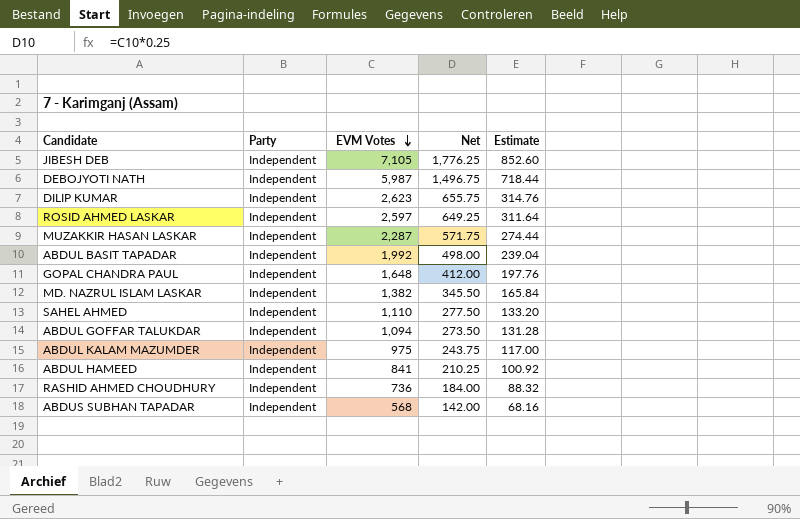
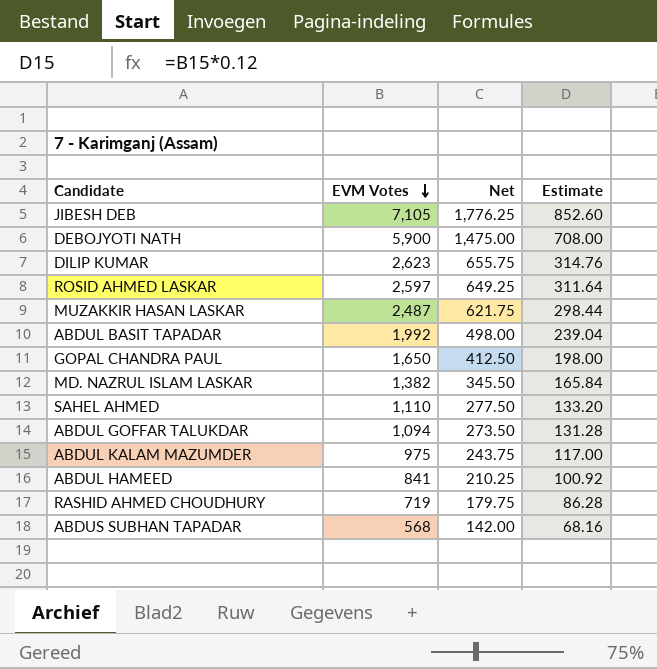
column Party | position: 2 -> none
DEBOJYOTI NATH | EVM Votes: 5,987 -> 5,900
DEBOJYOTI NATH | Net: 1,496.75 -> 1,475.00
DEBOJYOTI NATH | Estimate: 718.44 -> 708.00
MUZAKKIR HASAN LASKAR | EVM Votes: 2,287 -> 2,487
MUZAKKIR HASAN LASKAR | Net: 571.75 -> 621.75
MUZAKKIR HASAN LASKAR | Estimate: 274.44 -> 298.44
GOPAL CHANDRA PAUL | EVM Votes: 1,648 -> 1,650
GOPAL CHANDRA PAUL | Net: 412.00 -> 412.50
GOPAL CHANDRA PAUL | Estimate: 197.76 -> 198.00
RASHID AHMED CHOUDHURY | EVM Votes: 736 -> 719
RASHID AHMED CHOUDHURY | Net: 184.00 -> 179.75
RASHID AHMED CHOUDHURY | Estimate: 88.32 -> 86.28

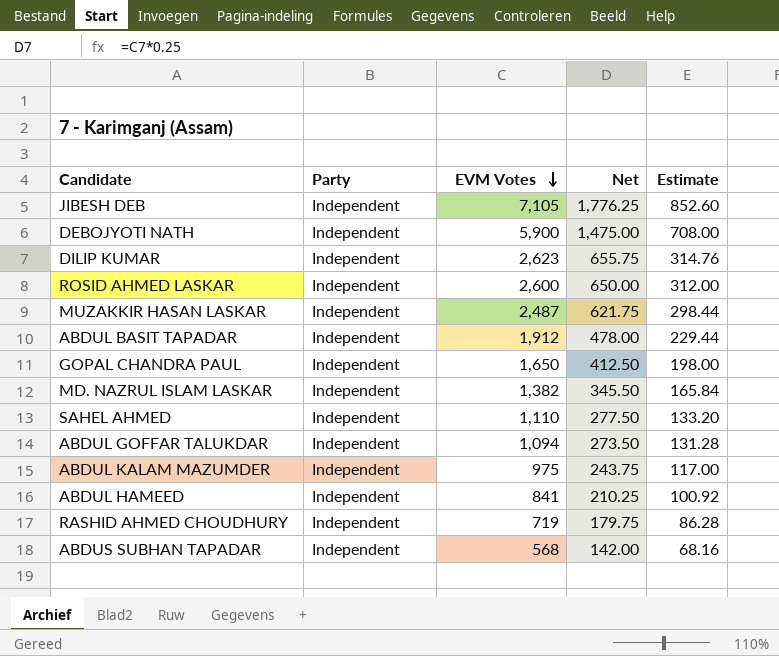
column Party | position: none -> 2
ROSID AHMED LASKAR | EVM Votes: 2,597 -> 2,600
ROSID AHMED LASKAR | Net: 649.25 -> 650.00
ROSID AHMED LASKAR | Estimate: 311.64 -> 312.00
ABDUL BASIT TAPADAR | EVM Votes: 1,992 -> 1,912
ABDUL BASIT TAPADAR | Net: 498.00 -> 478.00
ABDUL BASIT TAPADAR | Estimate: 239.04 -> 229.44

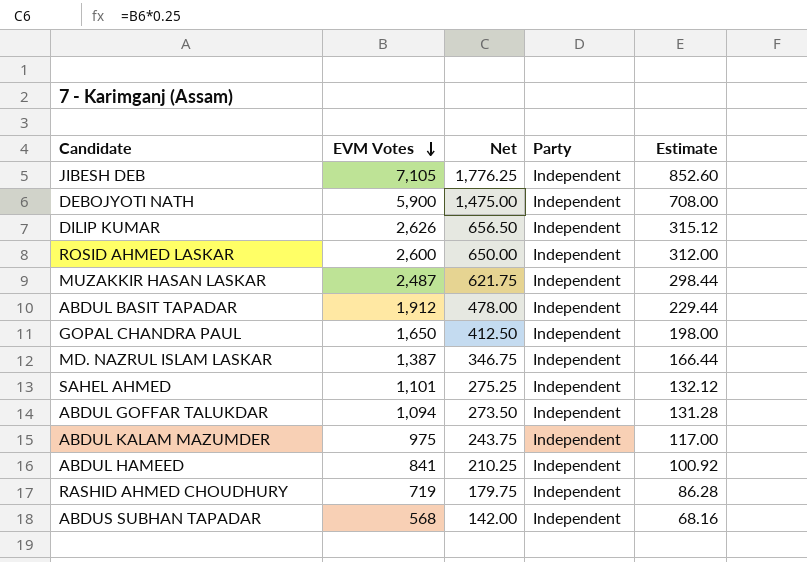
column Party | position: 2 -> 4
DILIP KUMAR | EVM Votes: 2,623 -> 2,626
DILIP KUMAR | Net: 655.75 -> 656.50
DILIP KUMAR | Estimate: 314.76 -> 315.12
MD. NAZRUL ISLAM LASKAR | EVM Votes: 1,382 -> 1,387
MD. NAZRUL ISLAM LASKAR | Net: 345.50 -> 346.75
MD. NAZRUL ISLAM LASKAR | Estimate: 165.84 -> 166.44
SAHEL AHMED | EVM Votes: 1,110 -> 1,101
SAHEL AHMED | Net: 277.50 -> 275.25
SAHEL AHMED | Estimate: 133.20 -> 132.12

